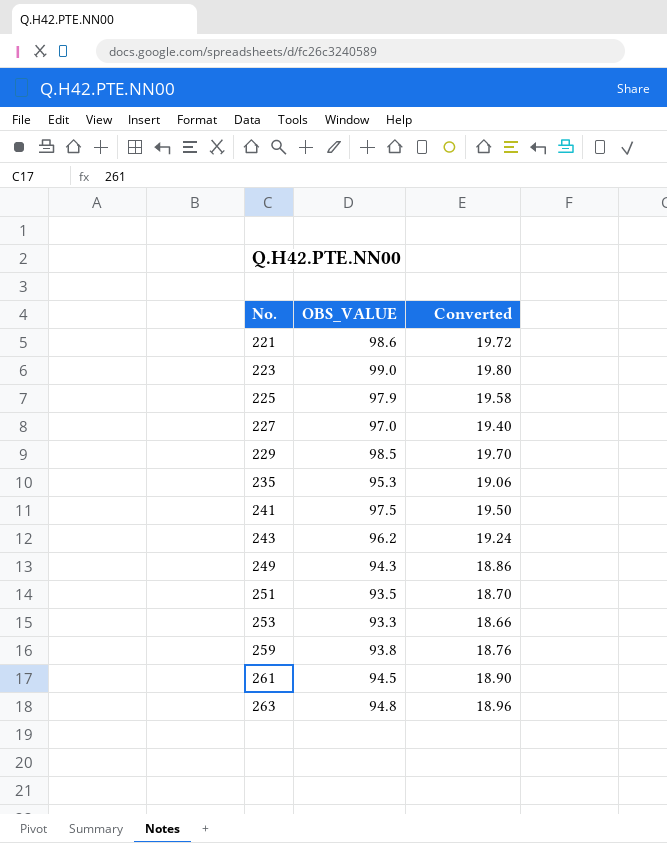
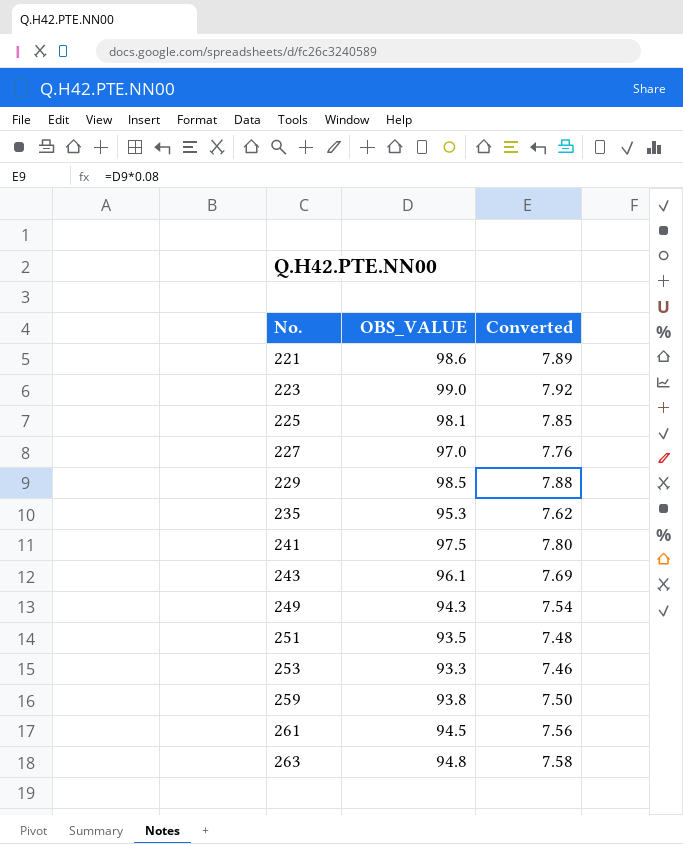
column Converted | formula: [OBS_VALUE] * 0.2 -> [OBS_VALUE] * 0.08
225 | OBS_VALUE: 97.9 -> 98.1
243 | OBS_VALUE: 96.2 -> 96.1

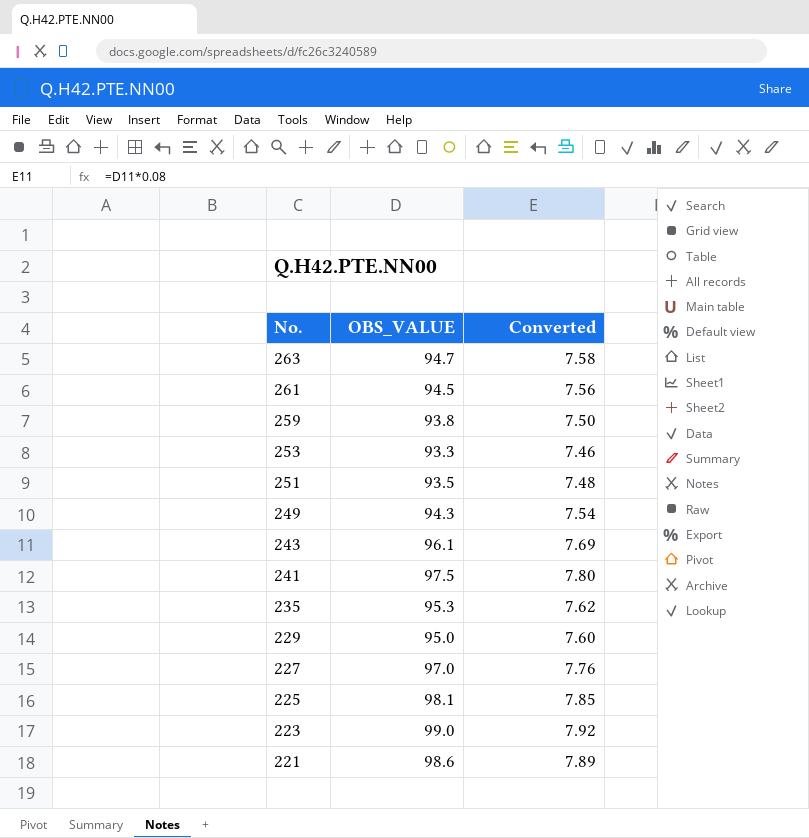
row order: No. ascending -> No. descending
263 | OBS_VALUE: 94.8 -> 94.7
229 | OBS_VALUE: 98.5 -> 95.0
229 | Converted: 7.88 -> 7.60

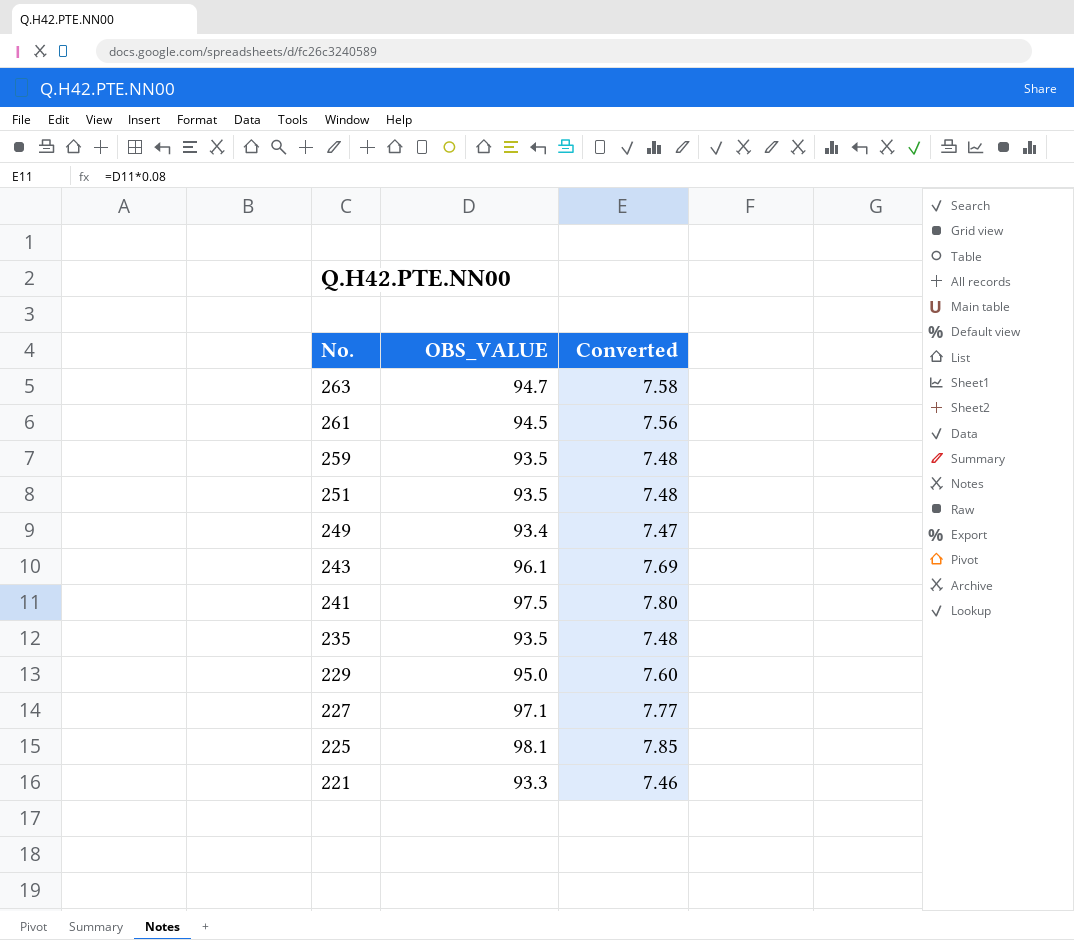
row 253: 93.3 | 7.46 -> none
row 223: 99.0 | 7.92 -> none
259 | OBS_VALUE: 93.8 -> 93.5
259 | Converted: 7.50 -> 7.48
249 | OBS_VALUE: 94.3 -> 93.4
249 | Converted: 7.54 -> 7.47
235 | OBS_VALUE: 95.3 -> 93.5
235 | Converted: 7.62 -> 7.48
227 | OBS_VALUE: 97.0 -> 97.1
227 | Converted: 7.76 -> 7.77
221 | OBS_VALUE: 98.6 -> 93.3
221 | Converted: 7.89 -> 7.46

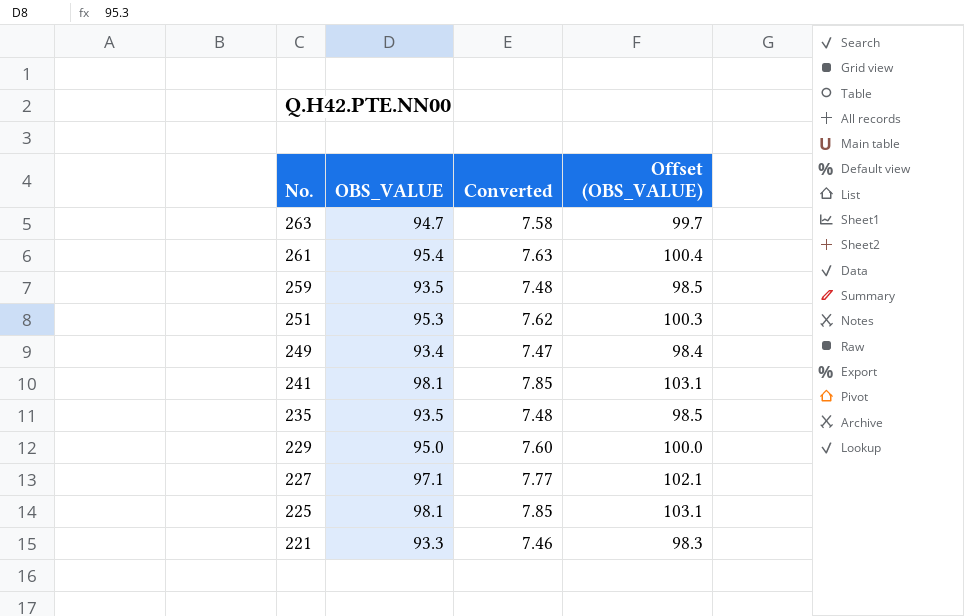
column Offset (OBS_VALUE) | formula: none -> [OBS_VALUE] + 5
row 243: 96.1 | 7.69 -> none
261 | OBS_VALUE: 94.5 -> 95.4
261 | Converted: 7.56 -> 7.63
251 | OBS_VALUE: 93.5 -> 95.3
251 | Converted: 7.48 -> 7.62
241 | OBS_VALUE: 97.5 -> 98.1
241 | Converted: 7.80 -> 7.85

